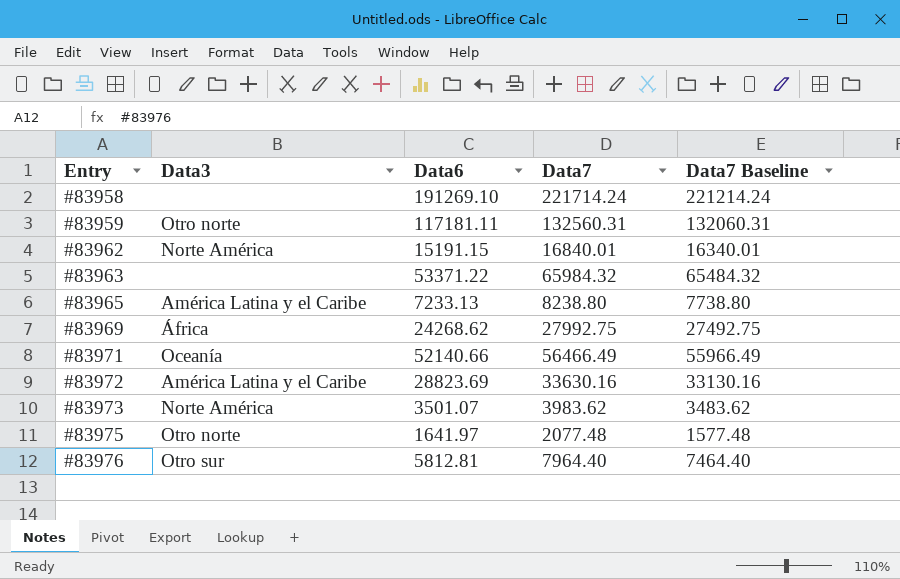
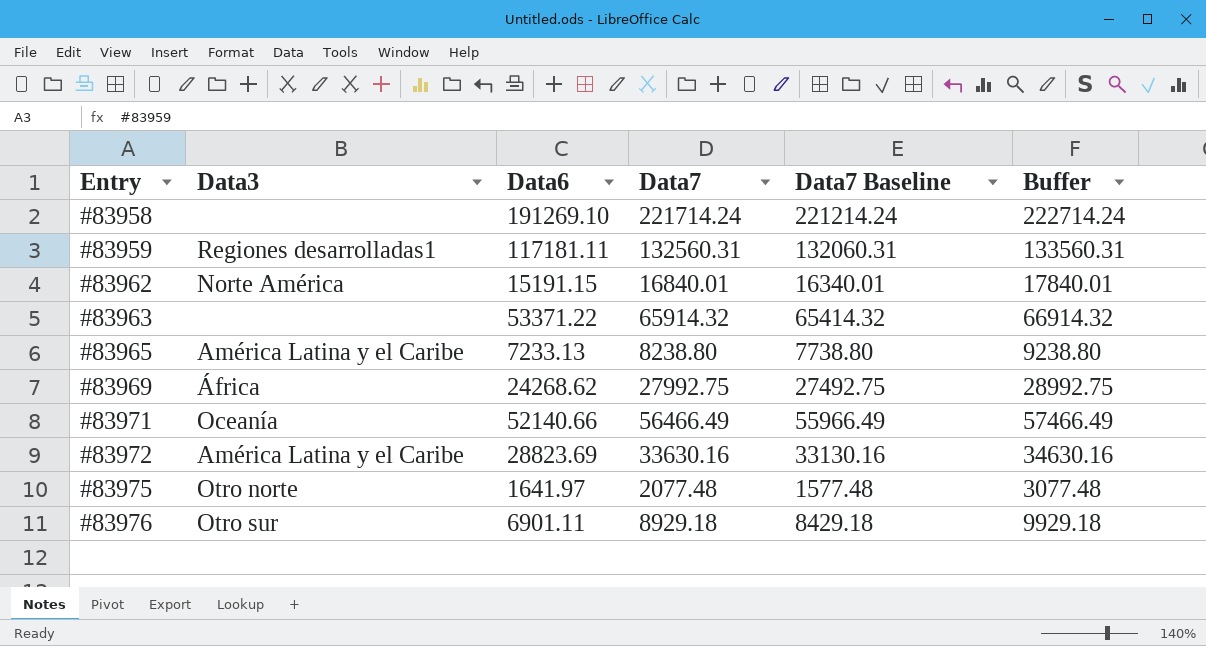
column Buffer | formula: none -> [Data7] + 1000
row #83973: Norte América | 3501.07 | 3983.62 | 3483.62 -> none
#83959 | Data3: Otro norte -> Regiones desarrolladas1
#83963 | Data7: 65984.32 -> 65914.32
#83963 | Data7 Baseline: 65484.32 -> 65414.32
#83976 | Data6: 5812.81 -> 6901.11
#83976 | Data7: 7964.40 -> 8929.18
#83976 | Data7 Baseline: 7464.40 -> 8429.18

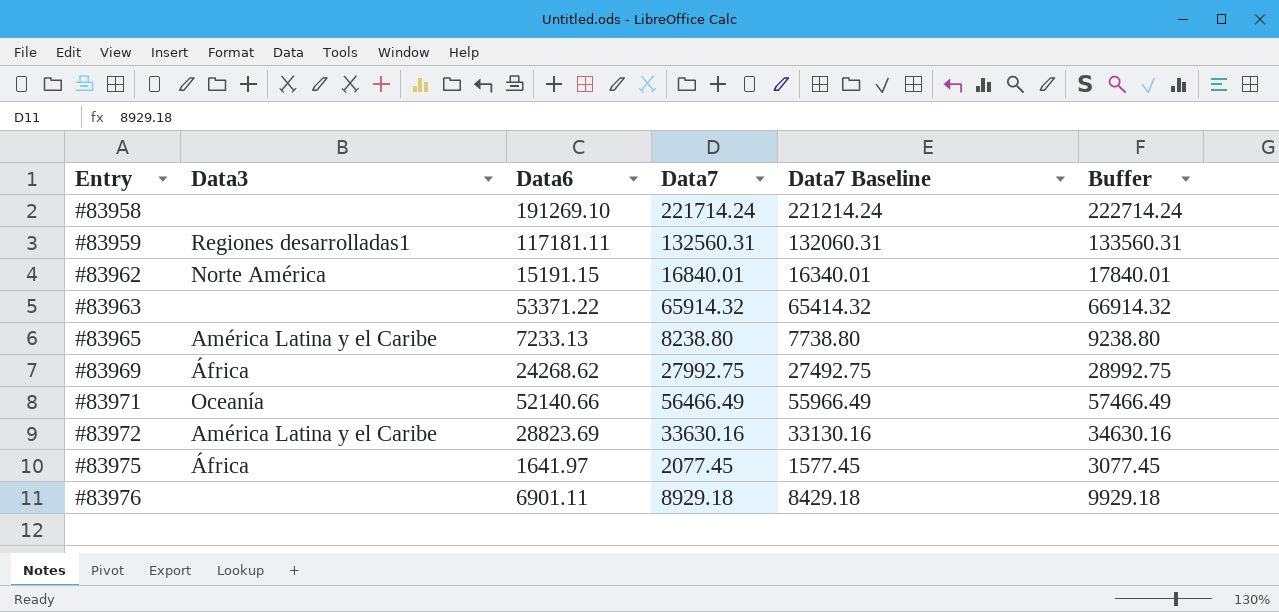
#83975 | Data3: Otro norte -> África
#83975 | Data7: 2077.48 -> 2077.45
#83975 | Data7 Baseline: 1577.48 -> 1577.45
#83975 | Buffer: 3077.48 -> 3077.45
#83976 | Data3: Otro sur -> none

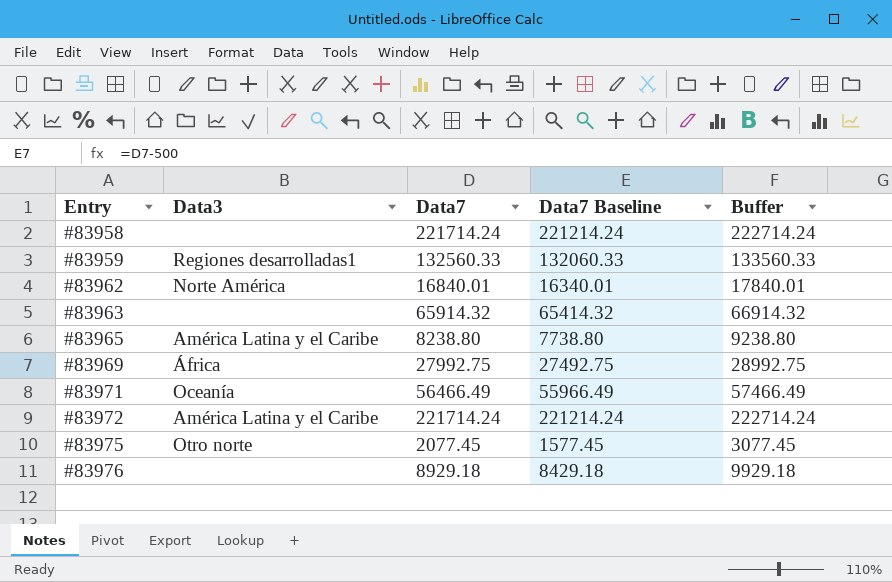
column Data6 | position: 3 -> none
#83959 | Data7: 132560.31 -> 132560.33
#83959 | Data7 Baseline: 132060.31 -> 132060.33
#83959 | Buffer: 133560.31 -> 133560.33
#83972 | Data7: 33630.16 -> 221714.24
#83972 | Data7 Baseline: 33130.16 -> 221214.24
#83972 | Buffer: 34630.16 -> 222714.24
#83975 | Data3: África -> Otro norte

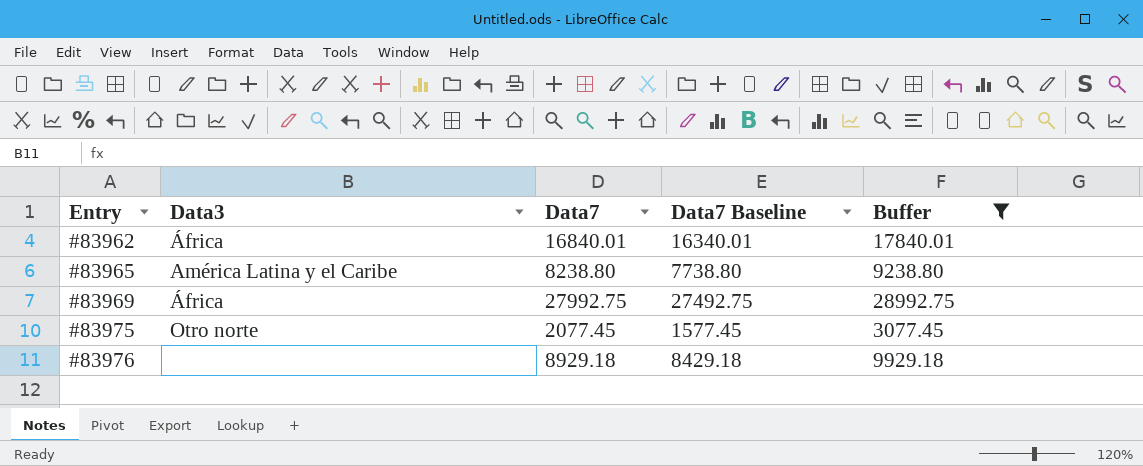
filter: none -> Buffer <= 28992.75
#83962 | Data3: Norte América -> África

